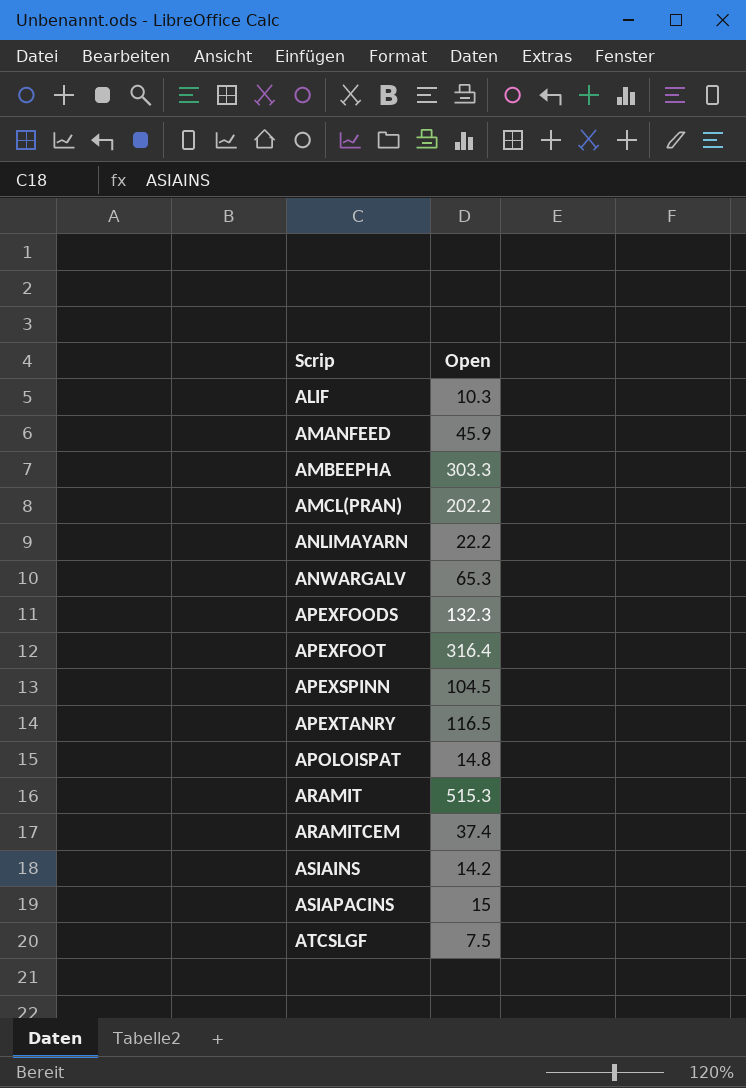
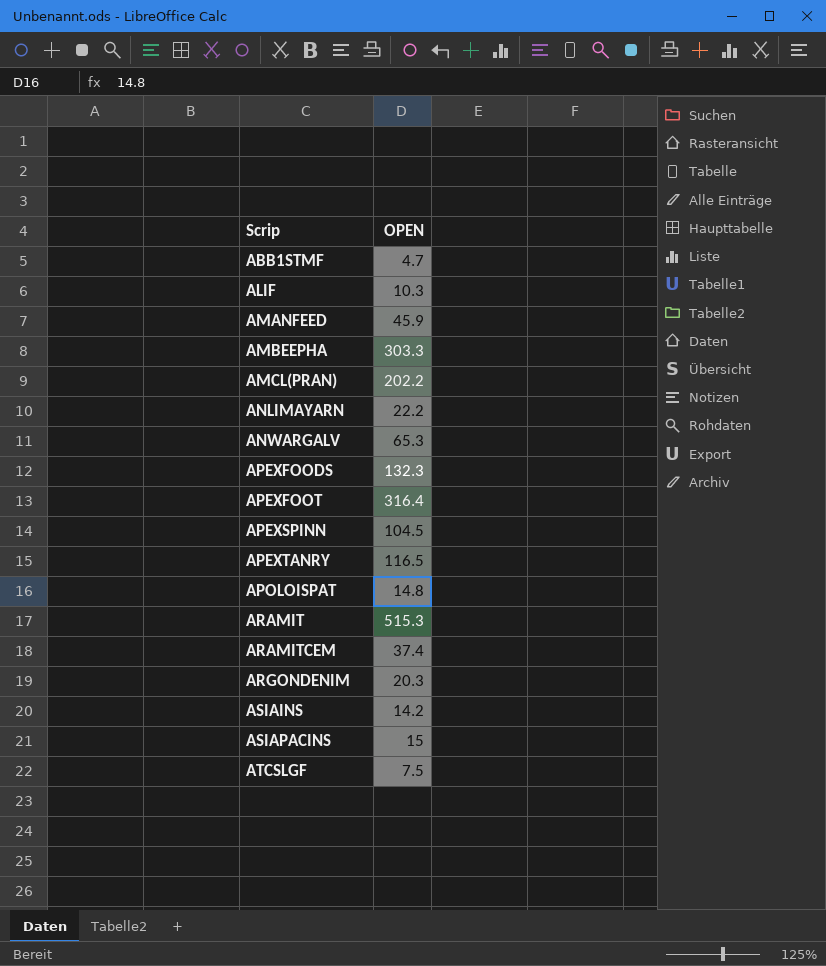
column name: Open -> OPEN
row ABB1STMF: none -> 4.7
row ARGONDENIM: none -> 20.3

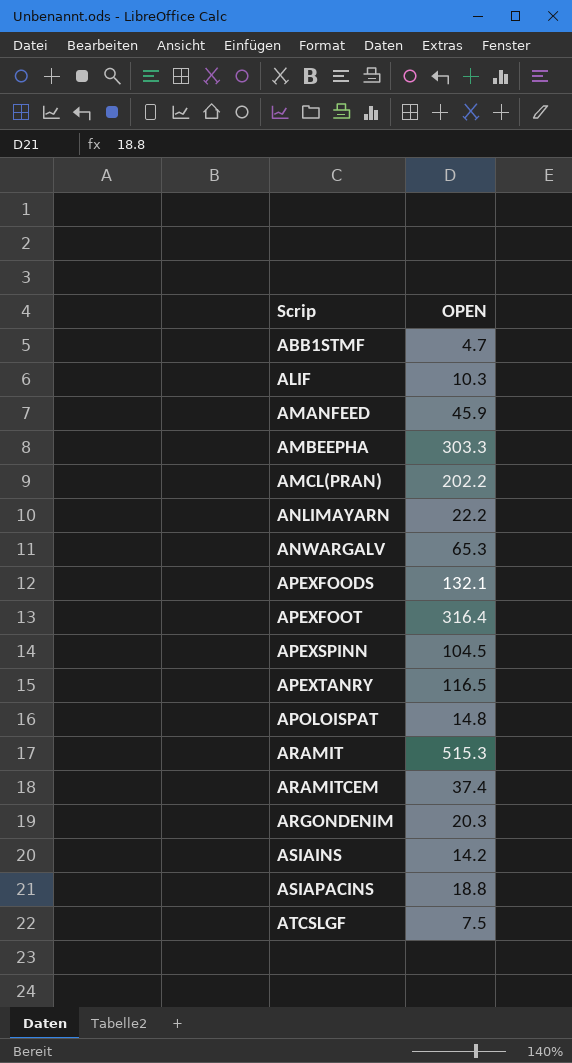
APEXFOODS | OPEN: 132.3 -> 132.1
ASIAPACINS | OPEN: 15 -> 18.8

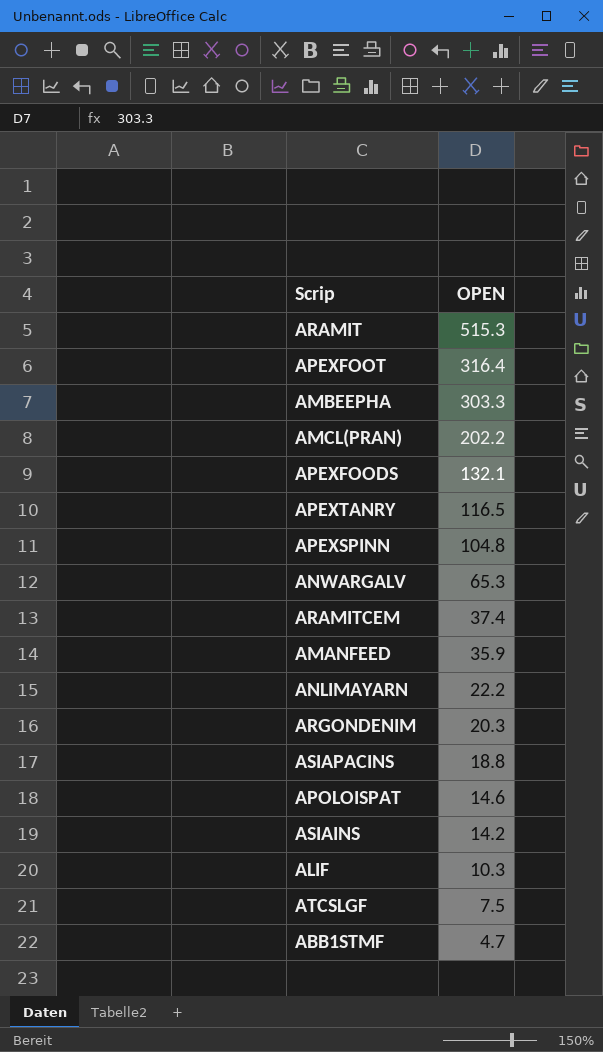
row order: Scrip ascending -> OPEN descending
APEXSPINN | OPEN: 104.5 -> 104.8
AMANFEED | OPEN: 45.9 -> 35.9
APOLOISPAT | OPEN: 14.8 -> 14.6

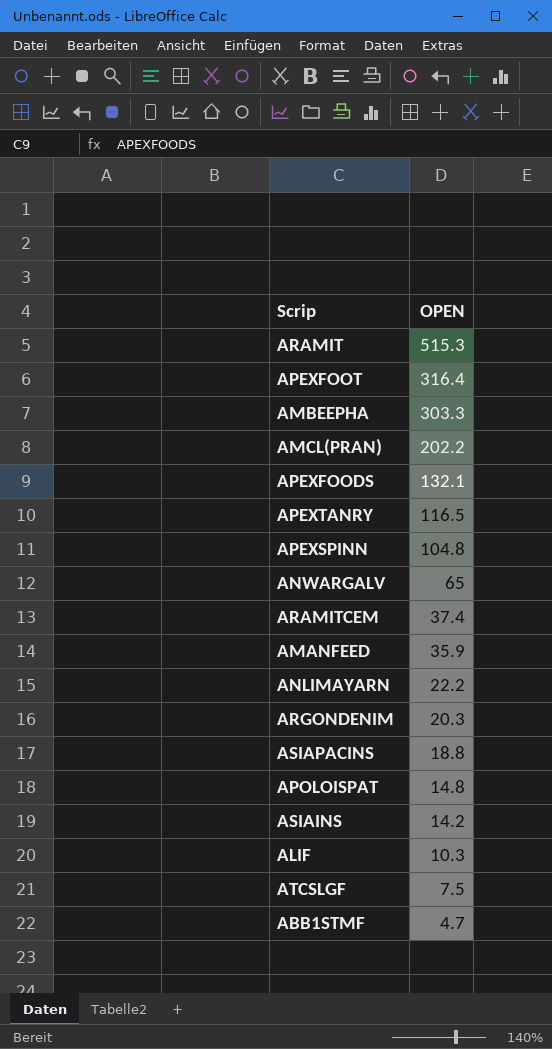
ANWARGALV | OPEN: 65.3 -> 65
APOLOISPAT | OPEN: 14.6 -> 14.8

